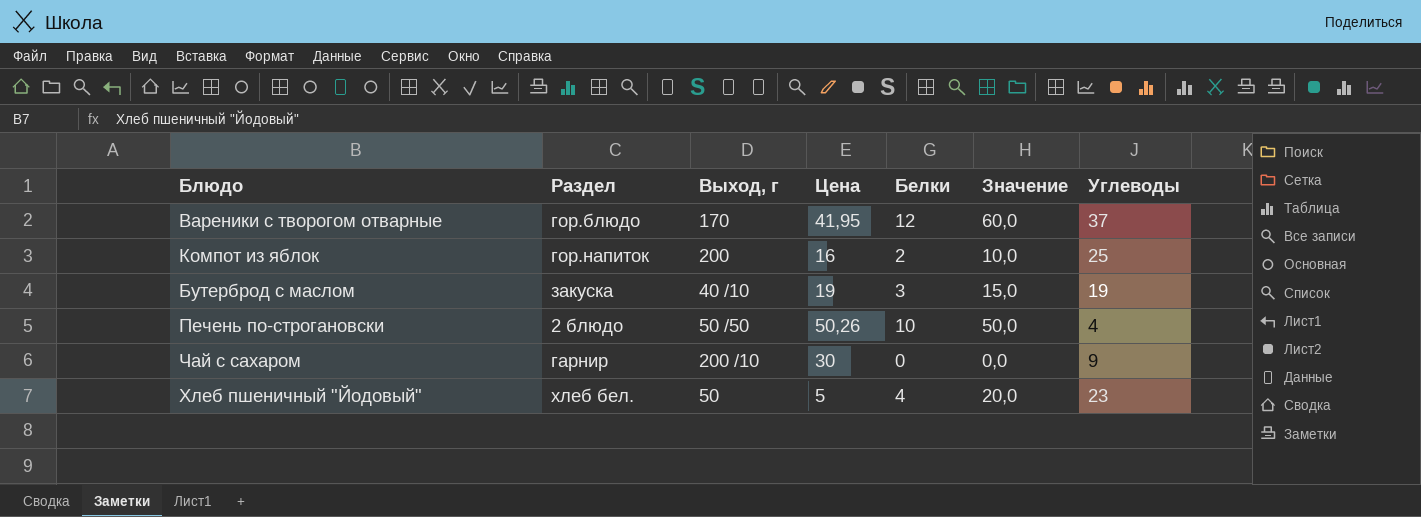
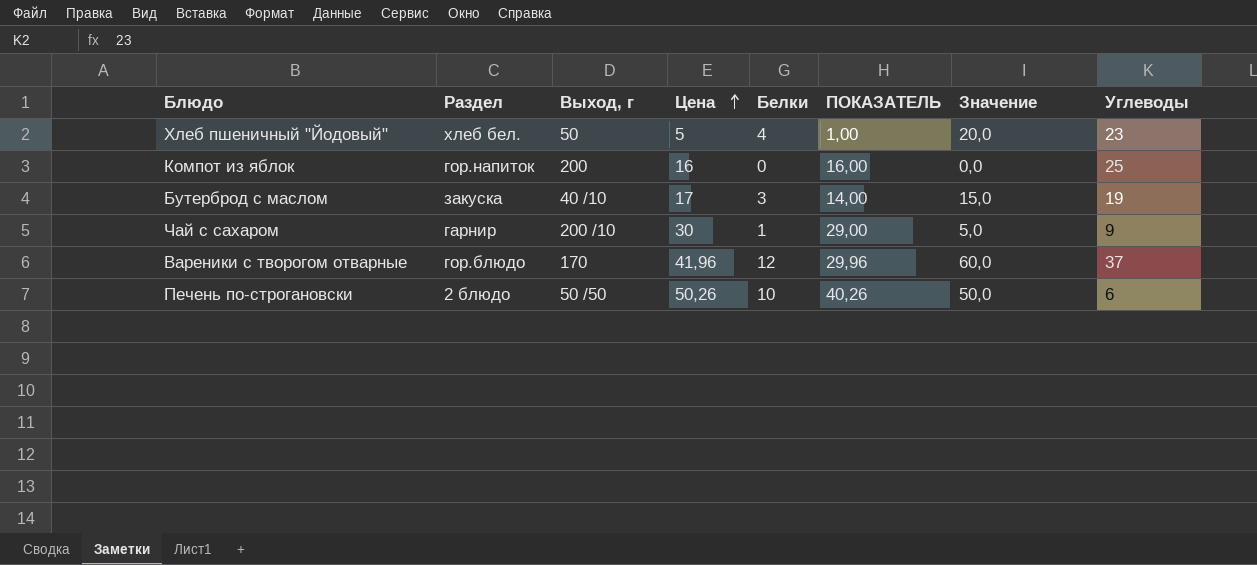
row order: none -> Цена ascending
column ПОКАЗАТЕЛЬ | formula: none -> [Цена] - [Белки]
Компот из яблок | Белки: 2 -> 0
Компот из яблок | Значение: 10,0 -> 0,0
Бутерброд с маслом | Цена: 19 -> 17
Чай с сахаром | Белки: 0 -> 1
Чай с сахаром | Значение: 0,0 -> 5,0
Вареники с творогом отварные | Цена: 41,95 -> 41,96
Печень по-строгановски | Углеводы: 4 -> 6

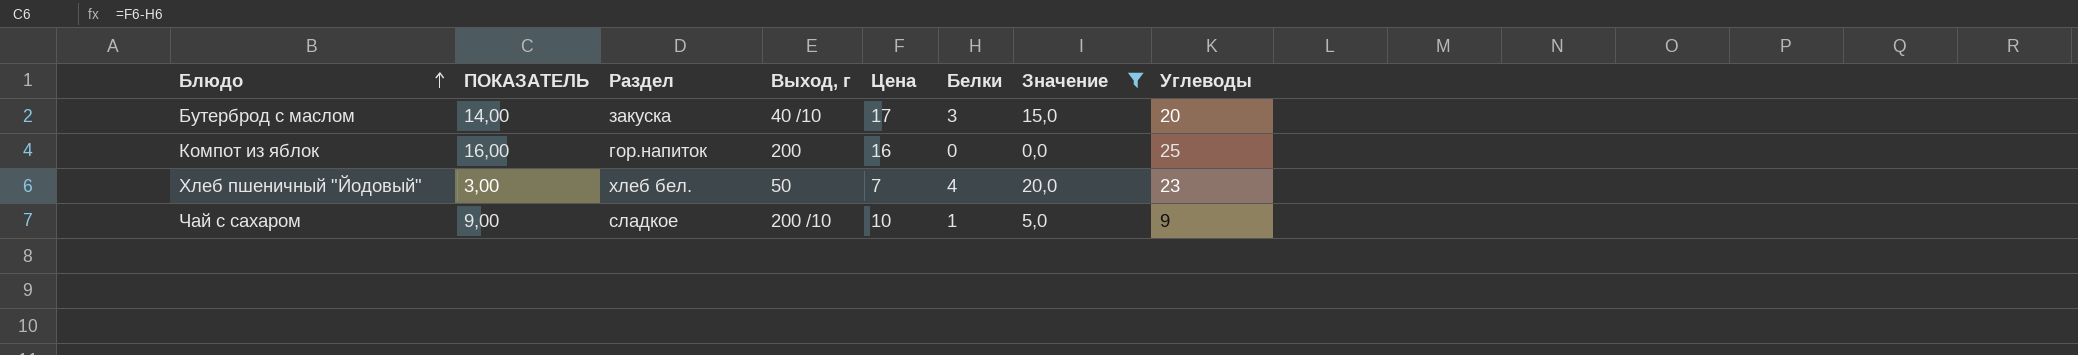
filter: none -> Значение <= 20,0
row order: Цена ascending -> Блюдо ascending
column ПОКАЗАТЕЛЬ | position: 6 -> 2
Бутерброд с маслом | Углеводы: 19 -> 20
Хлеб пшеничный "Йодовый" | ПОКАЗАТЕЛЬ: 1,00 -> 3,00
Хлеб пшеничный "Йодовый" | Цена: 5 -> 7
Чай с сахаром | ПОКАЗАТЕЛЬ: 29,00 -> 9,00
Чай с сахаром | Раздел: гарнир -> сладкое
Чай с сахаром | Цена: 30 -> 10

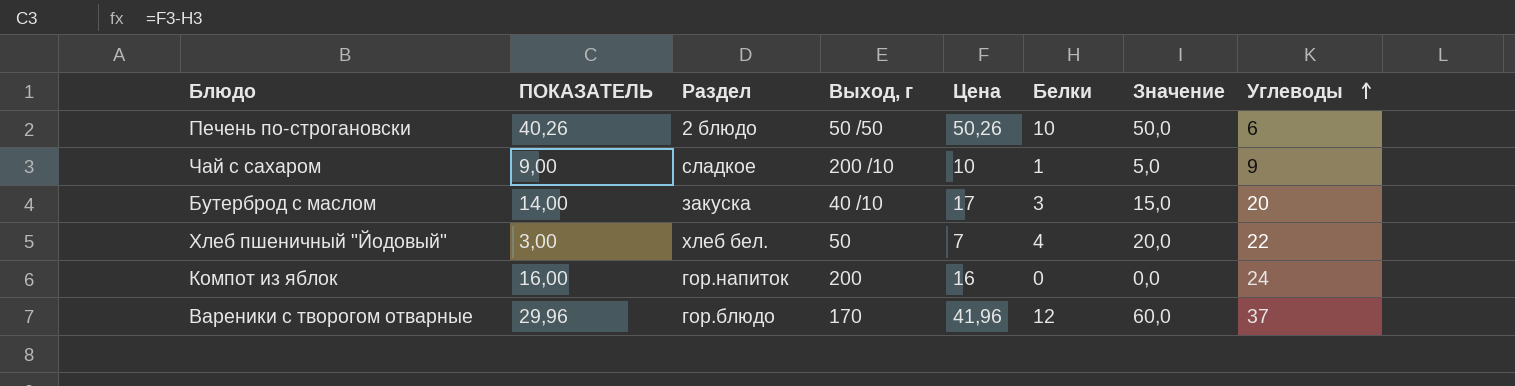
filter: Значение <= 20,0 -> none
row order: Блюдо ascending -> Углеводы ascending
Хлеб пшеничный "Йодовый" | Углеводы: 23 -> 22
Компот из яблок | Углеводы: 25 -> 24

